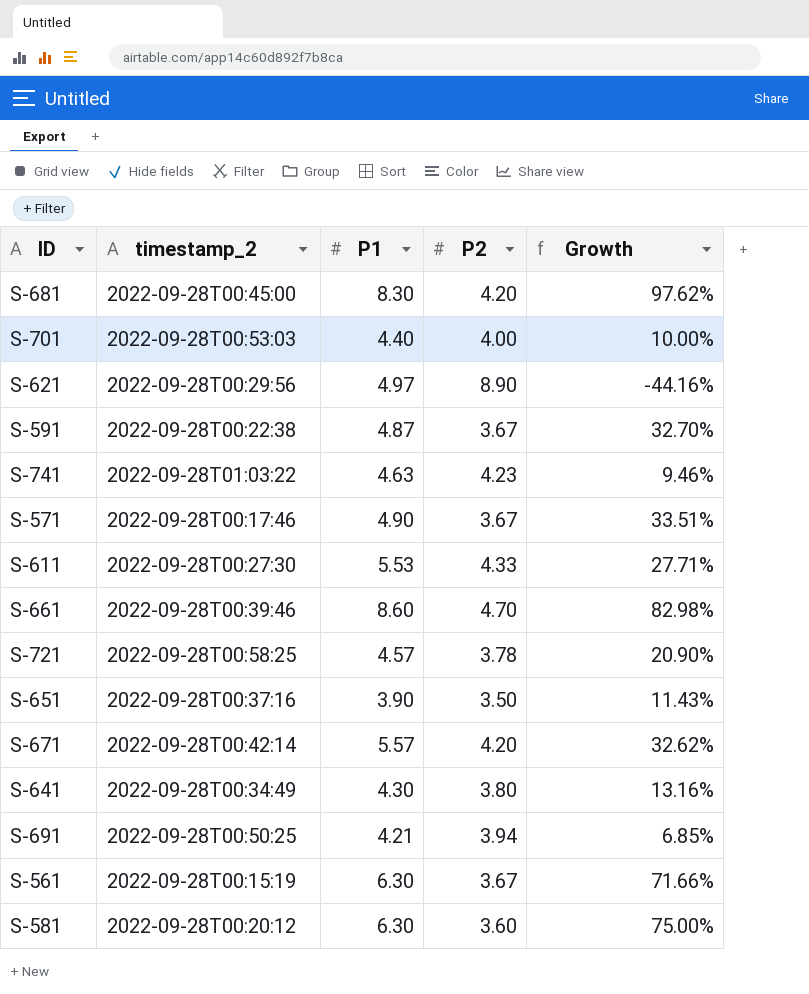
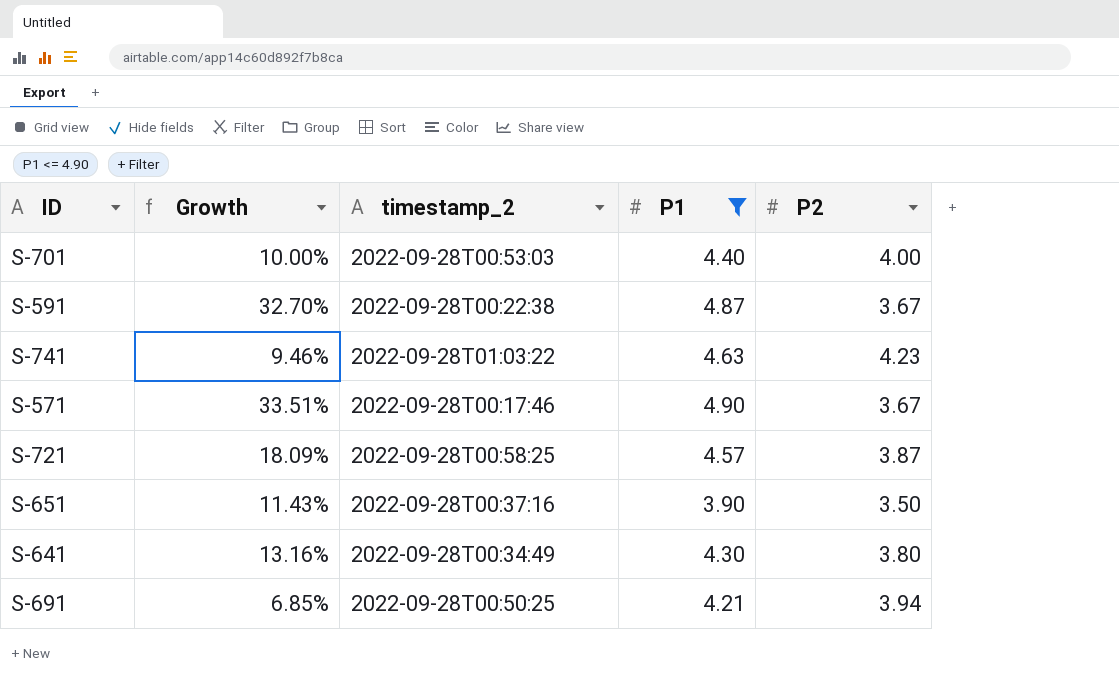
filter: none -> P1 <= 4.90
column Growth | position: 5 -> 2
S-721 | Growth: 20.90% -> 18.09%
S-721 | P2: 3.78 -> 3.87

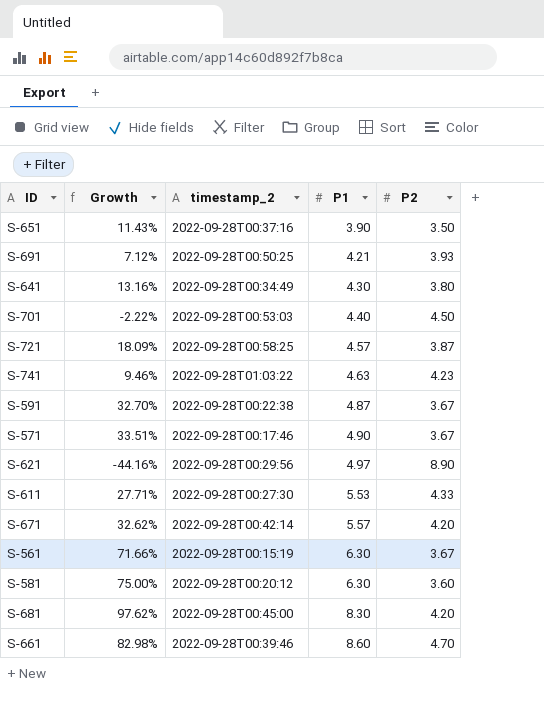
filter: P1 <= 4.90 -> none
row order: none -> P1 ascending
S-691 | Growth: 6.85% -> 7.12%
S-691 | P2: 3.94 -> 3.93
S-701 | Growth: 10.00% -> -2.22%
S-701 | P2: 4.00 -> 4.50

